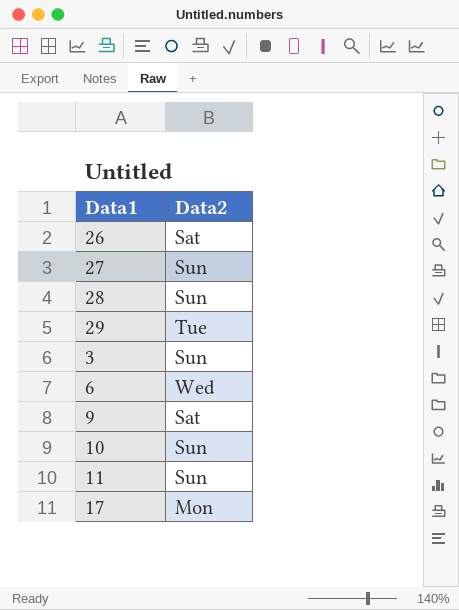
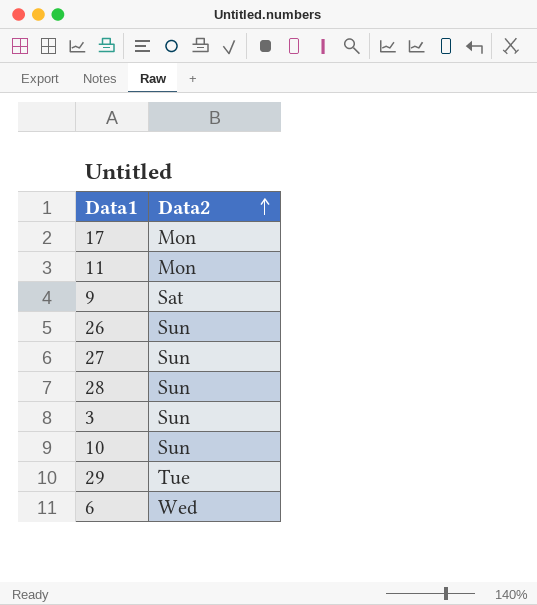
row order: none -> Data2 ascending
11 | Data2: Sun -> Mon
26 | Data2: Sat -> Sun

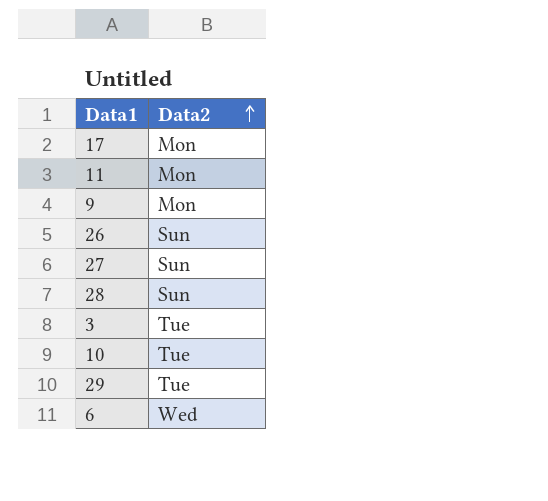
9 | Data2: Sat -> Mon
3 | Data2: Sun -> Tue
10 | Data2: Sun -> Tue

